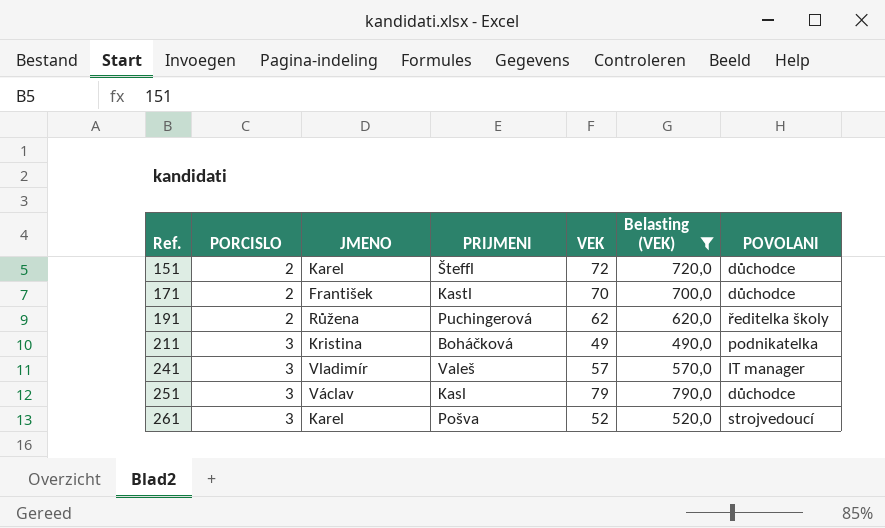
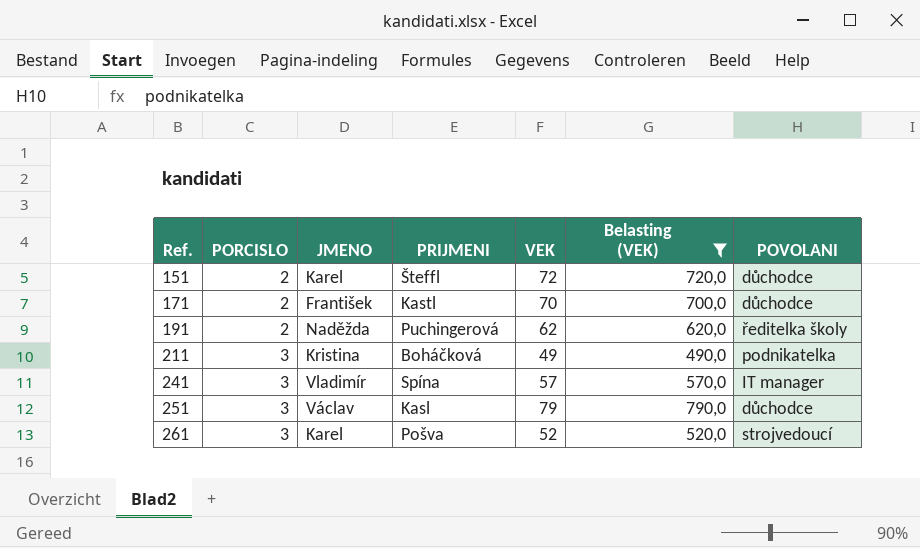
191 | JMENO: Růžena -> Naděžda
241 | PRIJMENI: Valeš -> Spína

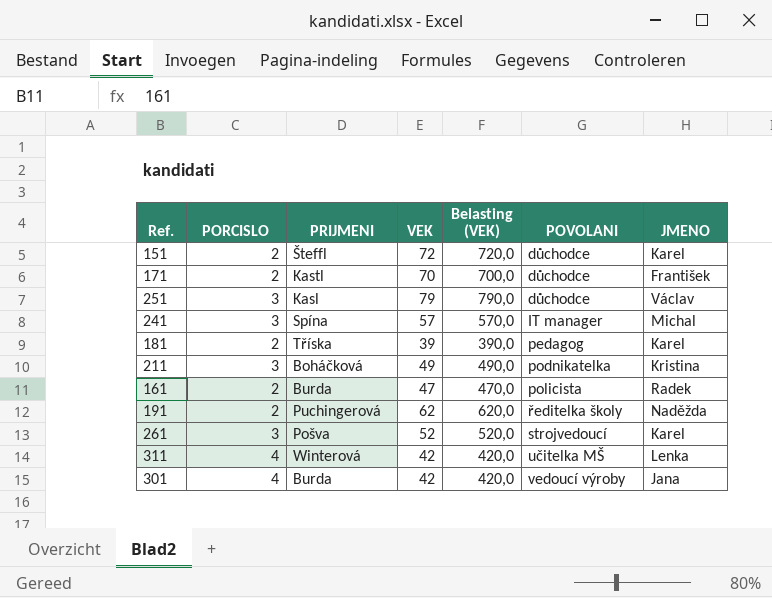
filter: Belasting (VEK) >= 490,0 -> none
row order: Ref. ascending -> POVOLANI ascending
column JMENO | position: 3 -> 7
241 | JMENO: Vladimír -> Michal

